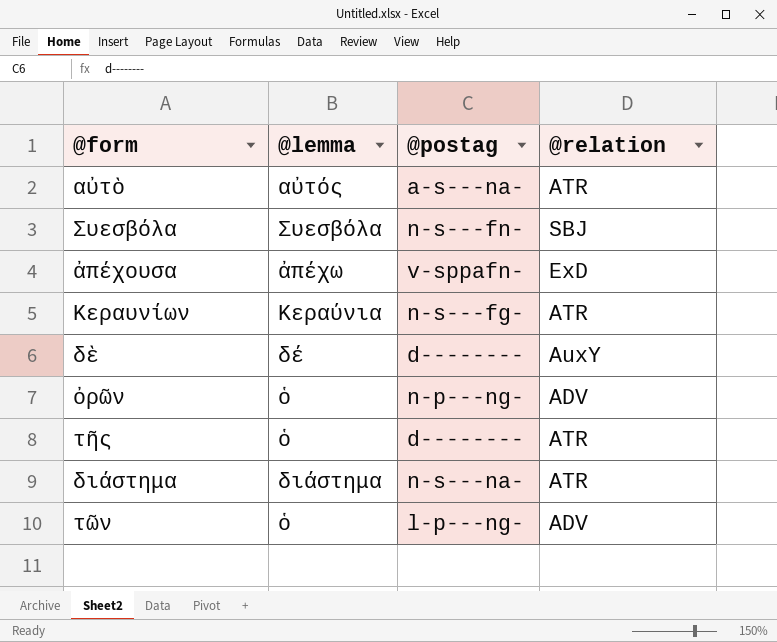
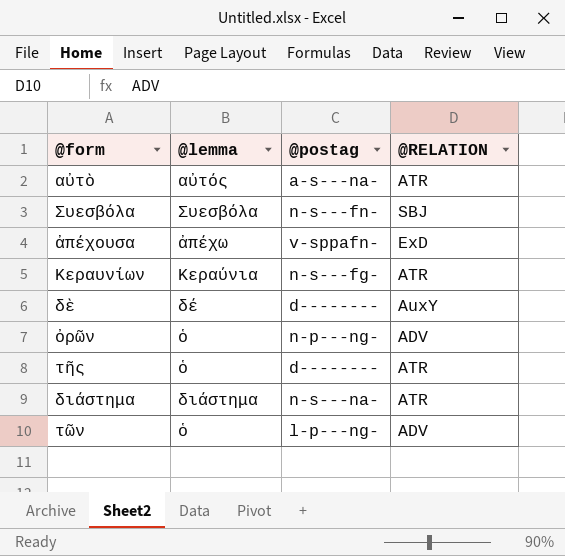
column name: @relation -> @RELATION

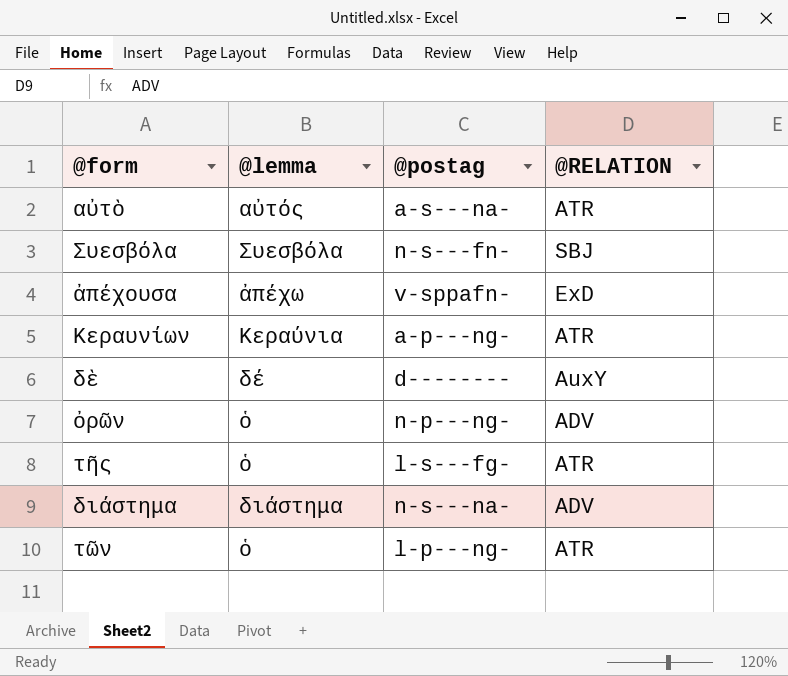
Κεραυνίων | @postag: n-s---fg- -> a-p---ng-
τῆς | @postag: d-------- -> l-s---fg-
διάστημα | @RELATION: ATR -> ADV
τῶν | @RELATION: ADV -> ATR

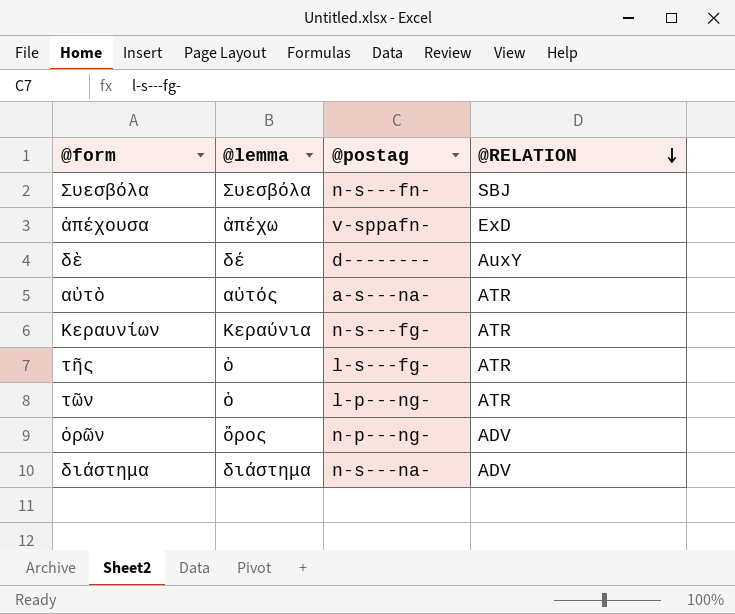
row order: none -> @RELATION descending
Κεραυνίων | @postag: a-p---ng- -> n-s---fg-
ὀρῶν | @lemma: ὁ -> ὄρος

